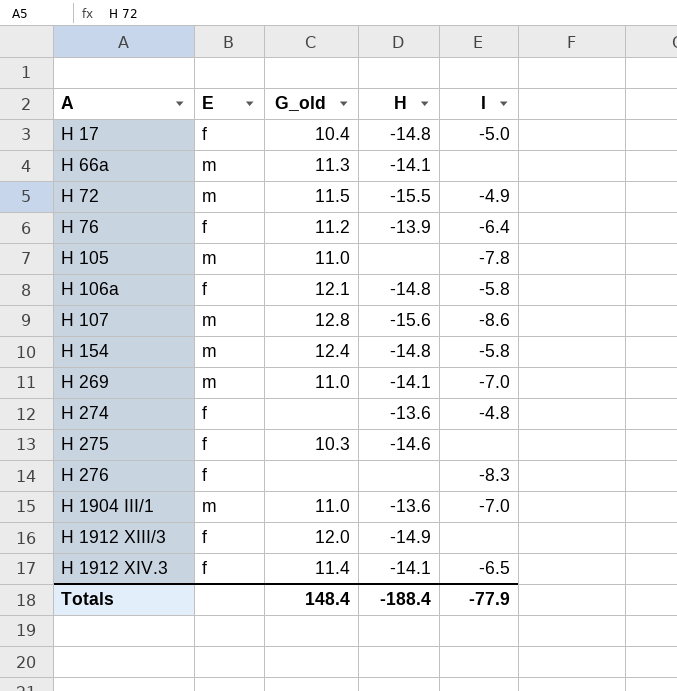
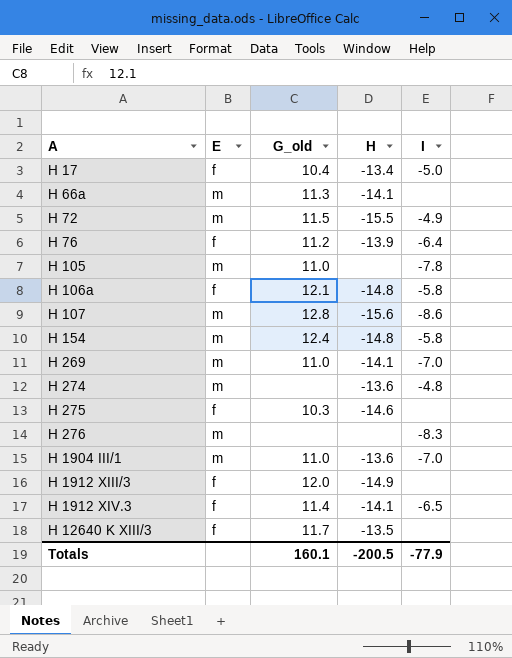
H 17 | H: -14.8 -> -13.4
H 274 | E: f -> m
H 276 | E: f -> m
row H 12640 K XIII/3: none -> f | 11.7 | -13.5 | none
Totals | G_old: 148.4 -> 160.1
Totals | H: -188.4 -> -200.5

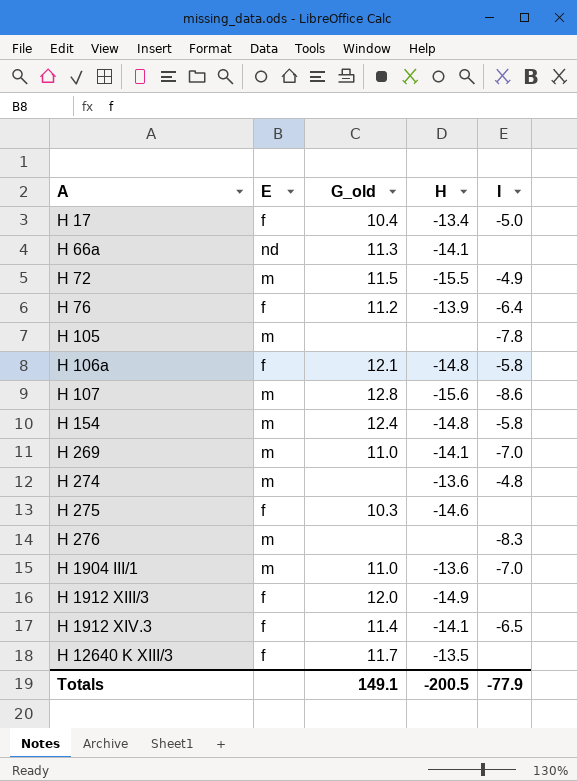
H 66a | E: m -> nd
H 105 | G_old: 11.0 -> none
Totals | G_old: 160.1 -> 149.1

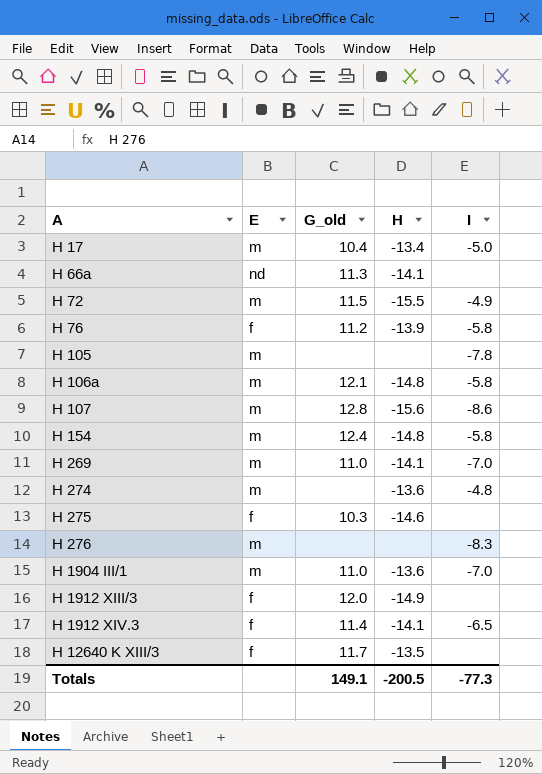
H 17 | E: f -> m
H 76 | I: -6.4 -> -5.8
H 106a | E: f -> m
Totals | I: -77.9 -> -77.3

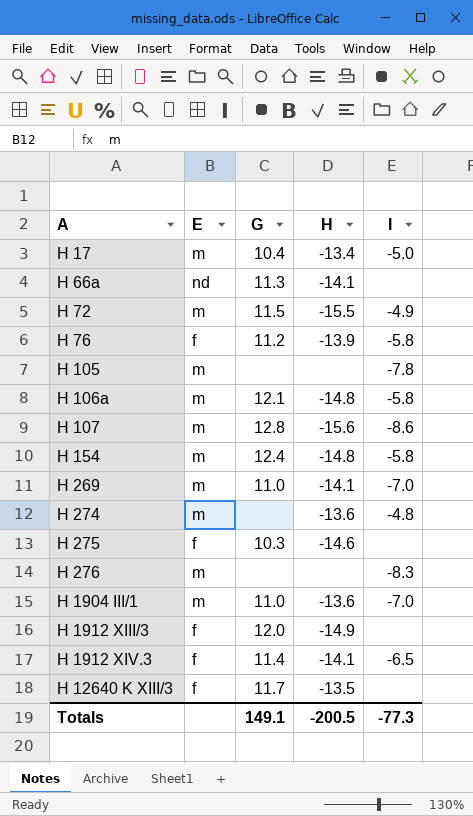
column name: G_old -> G

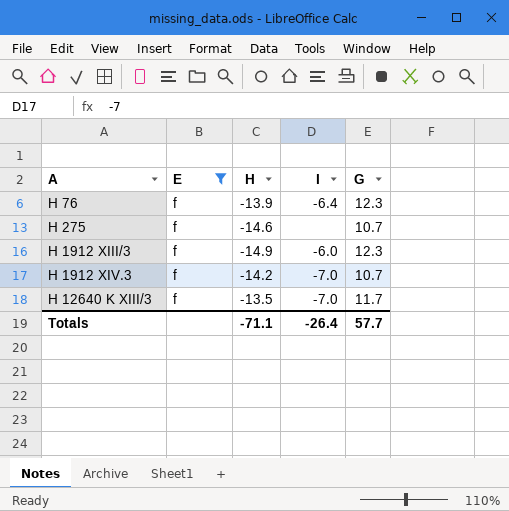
filter: none -> E = f
column G | position: 3 -> 5
H 76 | I: -5.8 -> -6.4
H 76 | G: 11.2 -> 12.3
H 275 | G: 10.3 -> 10.7
H 1912 XIII/3 | I: none -> -6.0
H 1912 XIII/3 | G: 12.0 -> 12.3
H 1912 XIV.3 | H: -14.1 -> -14.2
H 1912 XIV.3 | I: -6.5 -> -7.0
H 1912 XIV.3 | G: 11.4 -> 10.7
H 12640 K XIII/3 | I: none -> -7.0
Totals | H: -200.5 -> -71.1
Totals | I: -77.3 -> -26.4
Totals | G: 149.1 -> 57.7

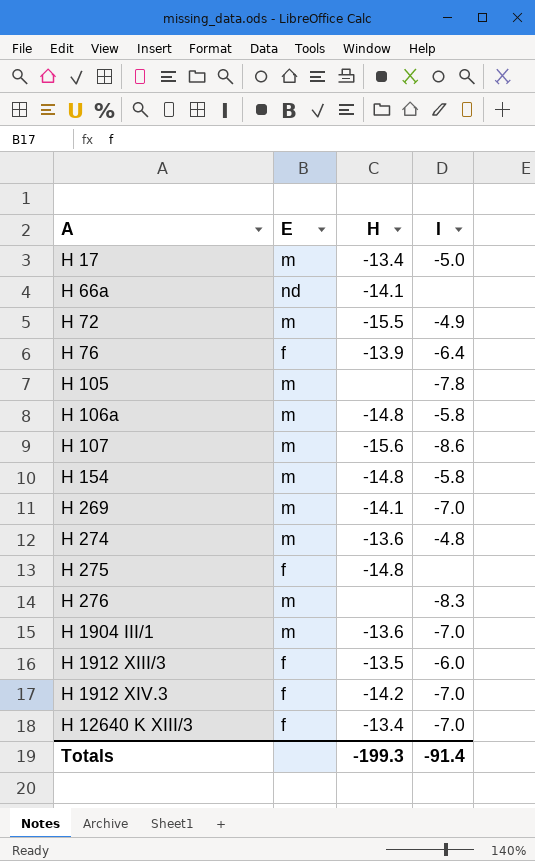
filter: E = f -> none
column G | position: 5 -> none
H 275 | H: -14.6 -> -14.8
H 1912 XIII/3 | H: -14.9 -> -13.5
H 12640 K XIII/3 | H: -13.5 -> -13.4
Totals | H: -71.1 -> -199.3
Totals | I: -26.4 -> -91.4

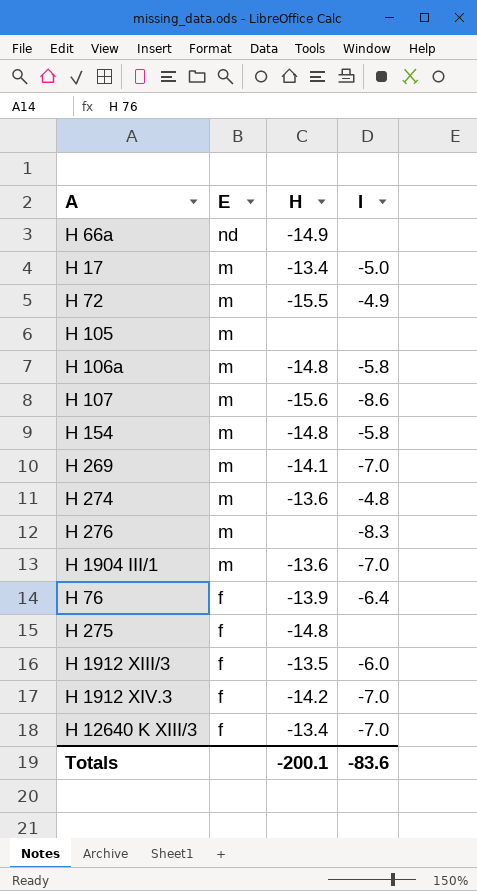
row order: A ascending -> E descending
H 66a | H: -14.1 -> -14.9
H 105 | I: -7.8 -> none
Totals | H: -199.3 -> -200.1
Totals | I: -91.4 -> -83.6

